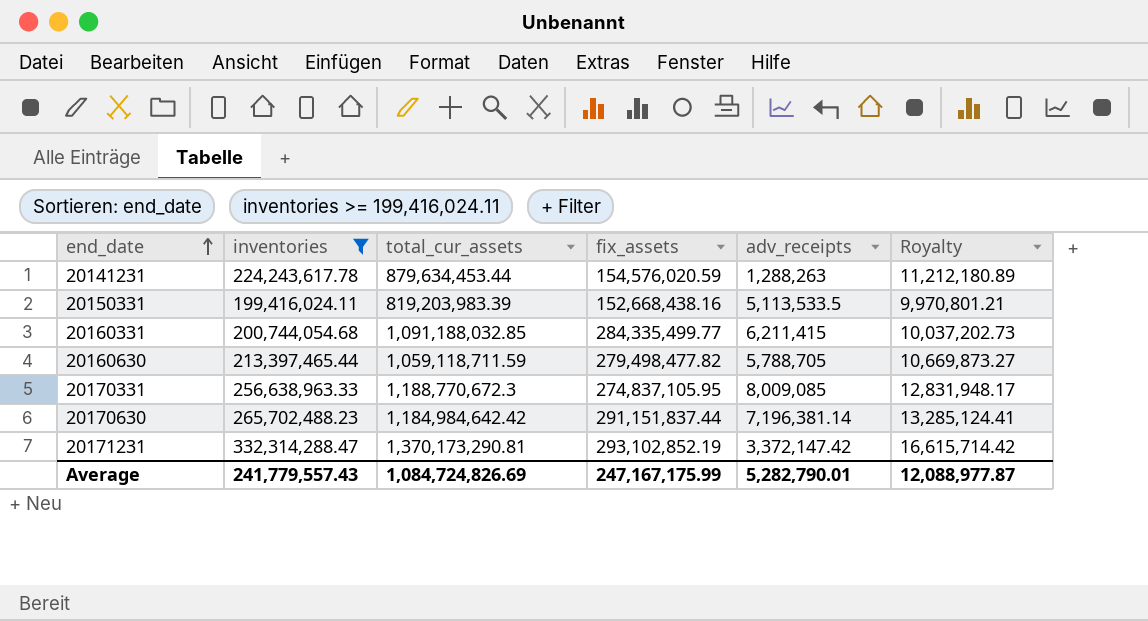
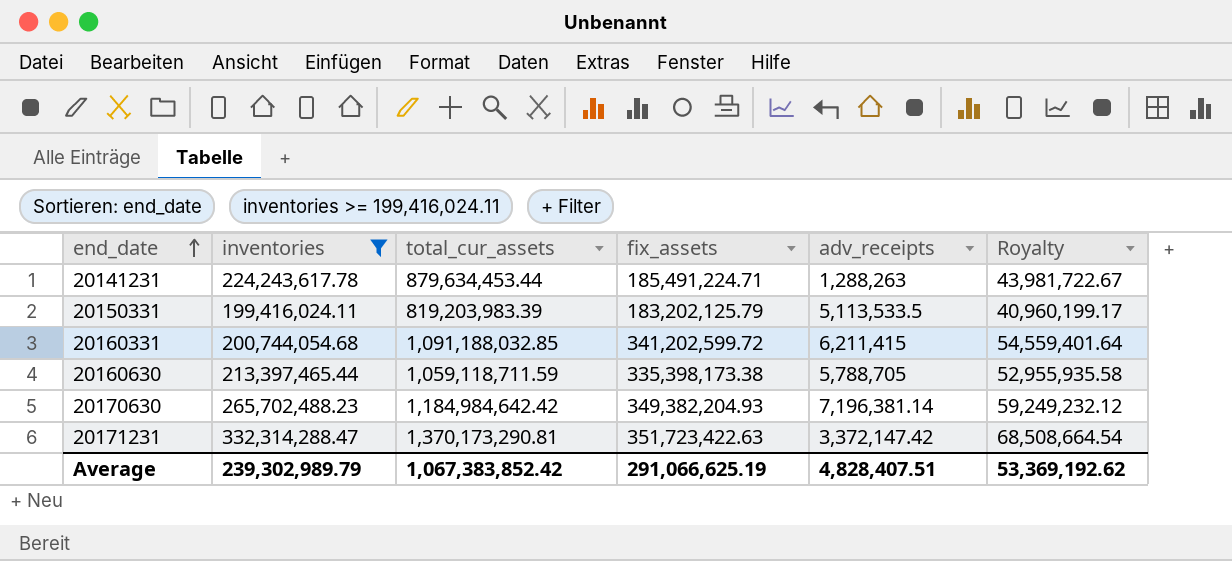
column Royalty | formula: [inventories] * 0.05 -> [total_cur_assets] * 0.05
row 20170331: 256,638,963.33 | 1,188,770,672.3 | 274,837,105.95 | 8,009,085 | 12,831,948.17 -> none
20141231 | fix_assets: 154,576,020.59 -> 185,491,224.71
20150331 | fix_assets: 152,668,438.16 -> 183,202,125.79
20160331 | fix_assets: 284,335,499.77 -> 341,202,599.72
20160630 | fix_assets: 279,498,477.82 -> 335,398,173.38
20170630 | fix_assets: 291,151,837.44 -> 349,382,204.93
20171231 | fix_assets: 293,102,852.19 -> 351,723,422.63
Average | inventories: 241,779,557.43 -> 239,302,989.79
Average | total_cur_assets: 1,084,724,826.69 -> 1,067,383,852.42
Average | fix_assets: 247,167,175.99 -> 291,066,625.19
Average | adv_receipts: 5,282,790.01 -> 4,828,407.51
Average | Royalty: 12,088,977.87 -> 53,369,192.62

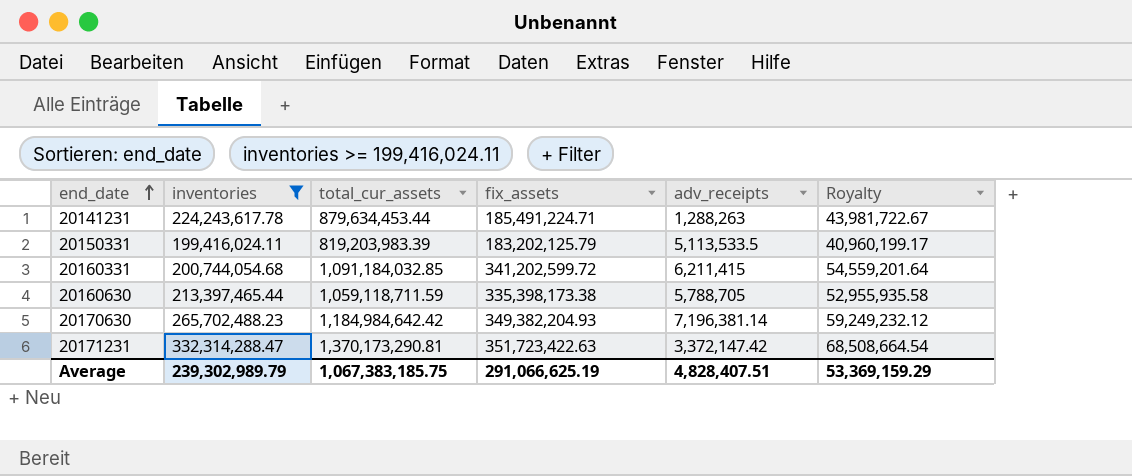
20160331 | total_cur_assets: 1,091,188,032.85 -> 1,091,184,032.85
20160331 | Royalty: 54,559,401.64 -> 54,559,201.64
Average | total_cur_assets: 1,067,383,852.42 -> 1,067,383,185.75
Average | Royalty: 53,369,192.62 -> 53,369,159.29

